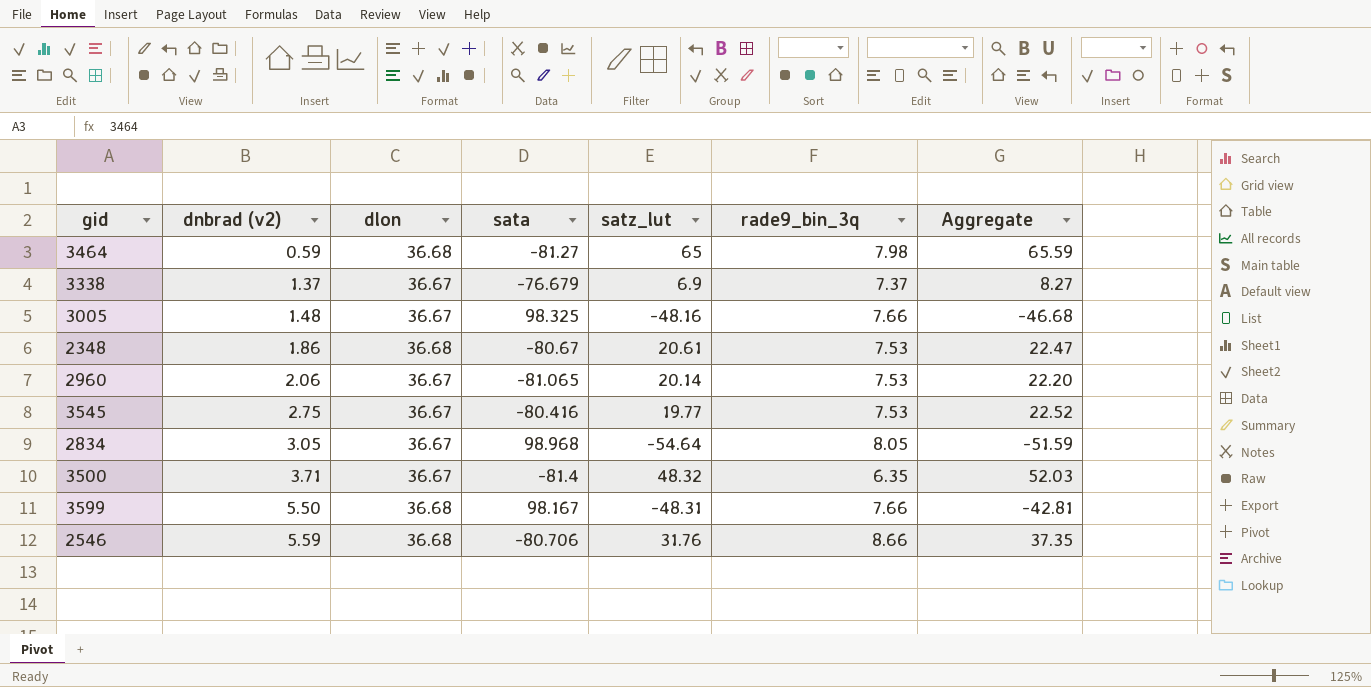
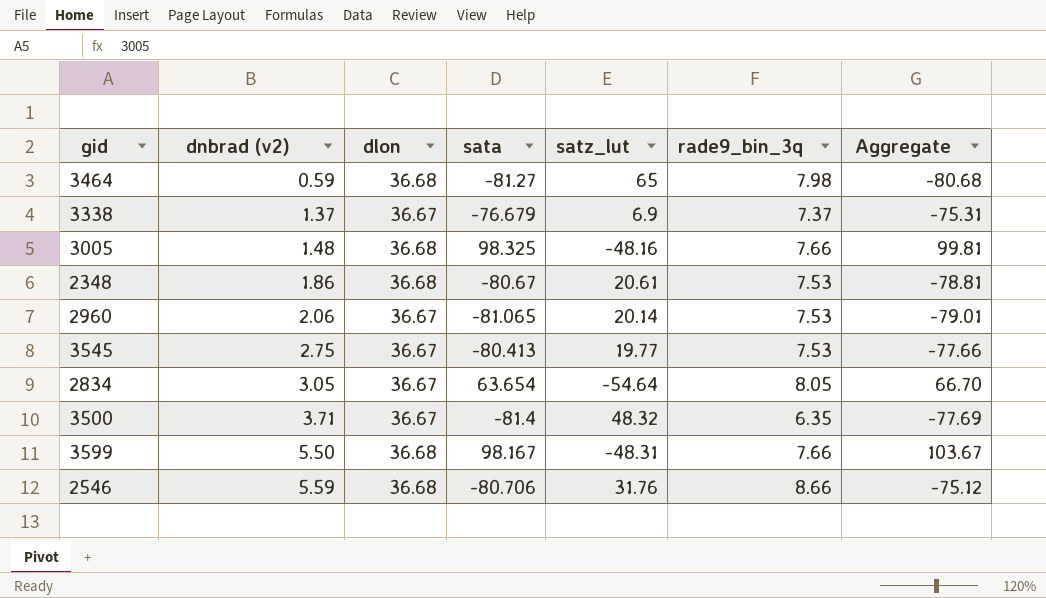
column Aggregate | formula: [dnbrad (v2)] + [satz_lut] -> [dnbrad (v2)] + [sata]
3005 | dlon: 36.67 -> 36.68
3545 | sata: -80.416 -> -80.413
2834 | sata: 98.968 -> 63.654

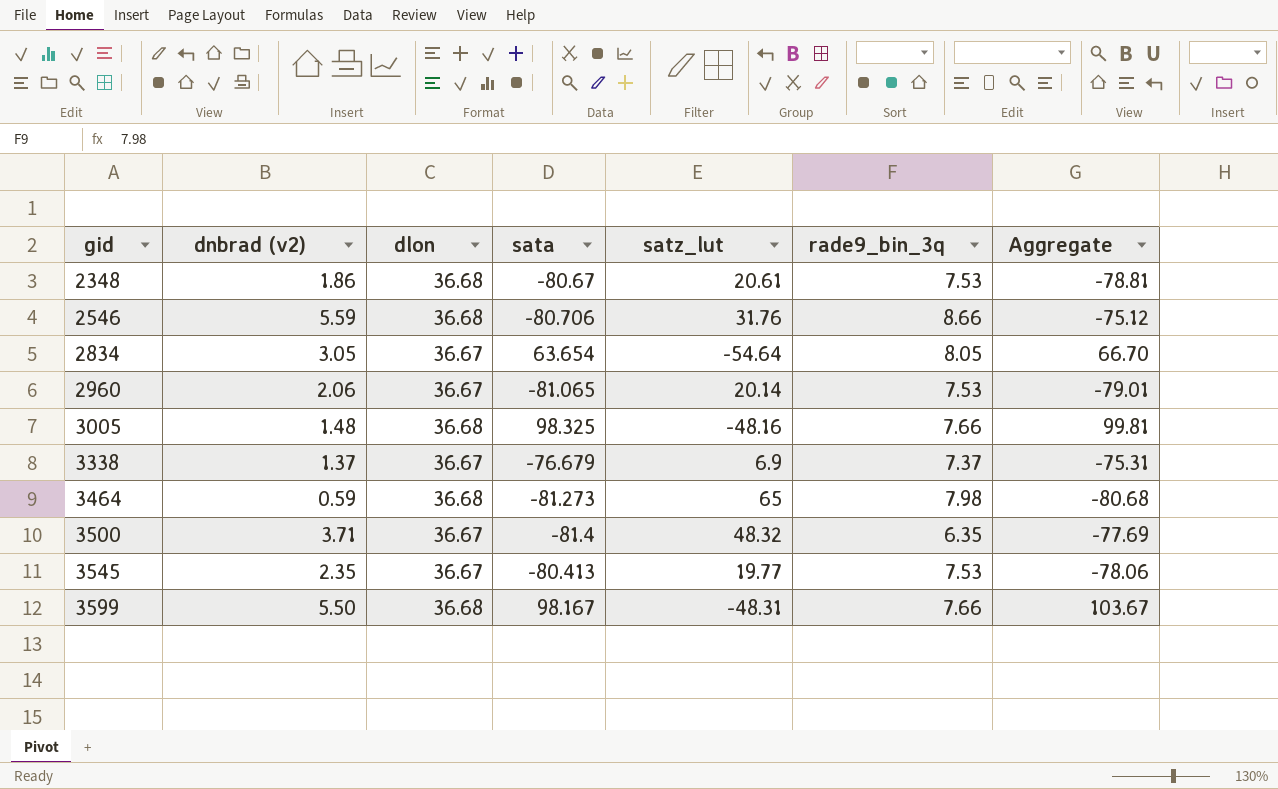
row order: dnbrad (v2) ascending -> gid ascending
3464 | sata: -81.27 -> -81.273
3545 | dnbrad (v2): 2.75 -> 2.35
3545 | Aggregate: -77.66 -> -78.06

